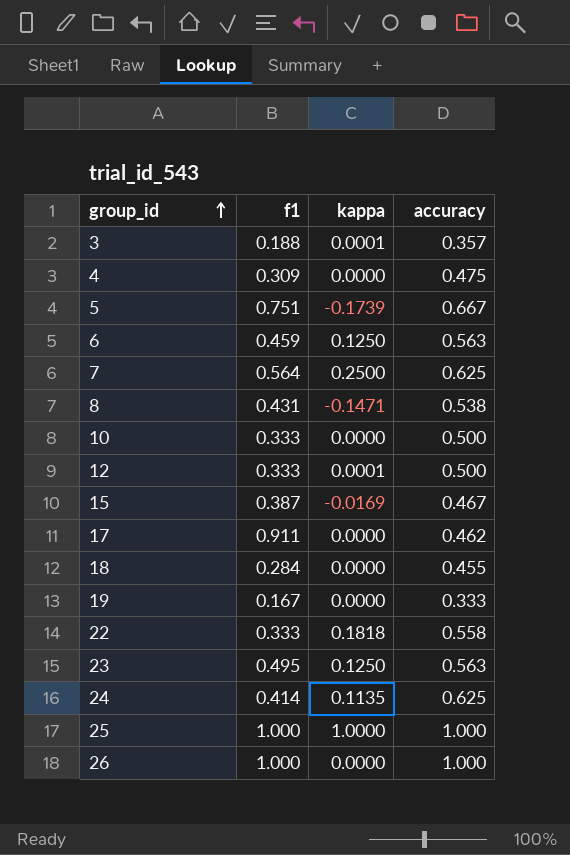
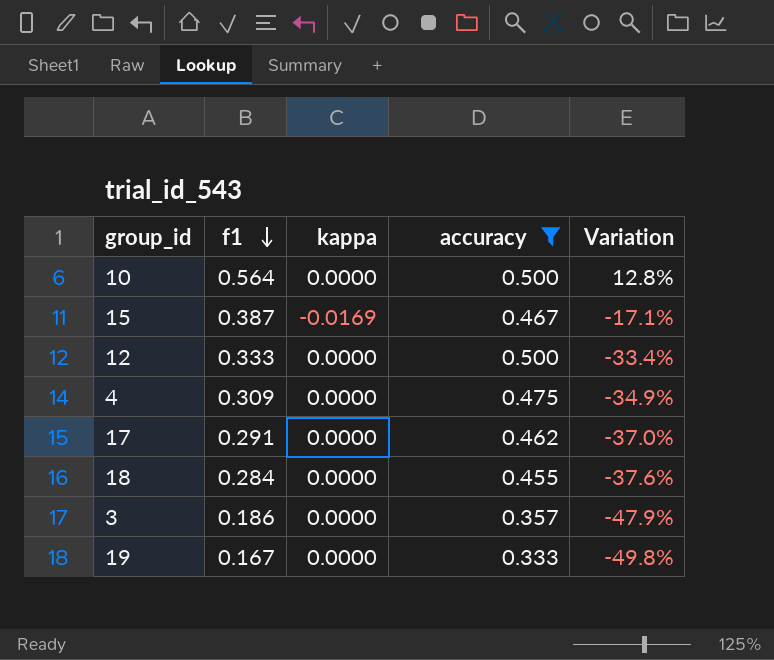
filter: none -> accuracy <= 0.500
row order: group_id ascending -> f1 descending
column Variation | formula: none -> ([f1] - [accuracy]) / [accuracy]
10 | f1: 0.333 -> 0.564
12 | kappa: 0.0001 -> 0.0000
17 | f1: 0.911 -> 0.291
3 | f1: 0.188 -> 0.186
3 | kappa: 0.0001 -> 0.0000

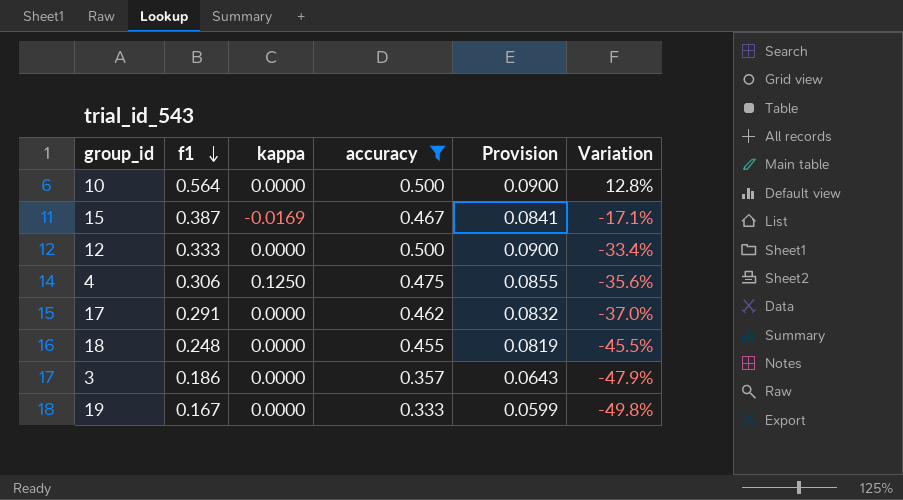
column Provision | formula: none -> [accuracy] * 0.18
4 | f1: 0.309 -> 0.306
4 | kappa: 0.0000 -> 0.1250
4 | Variation: -34.9% -> -35.6%
18 | f1: 0.284 -> 0.248
18 | Variation: -37.6% -> -45.5%

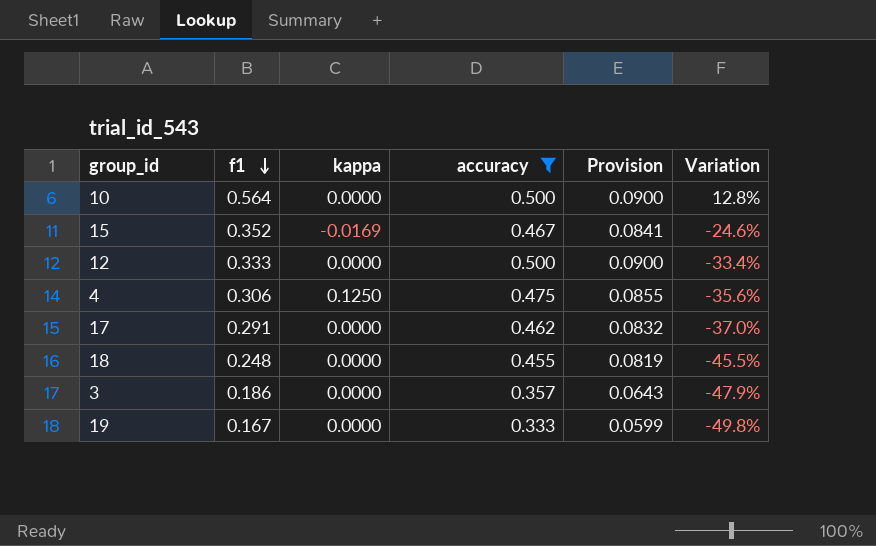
15 | f1: 0.387 -> 0.352
15 | Variation: -17.1% -> -24.6%

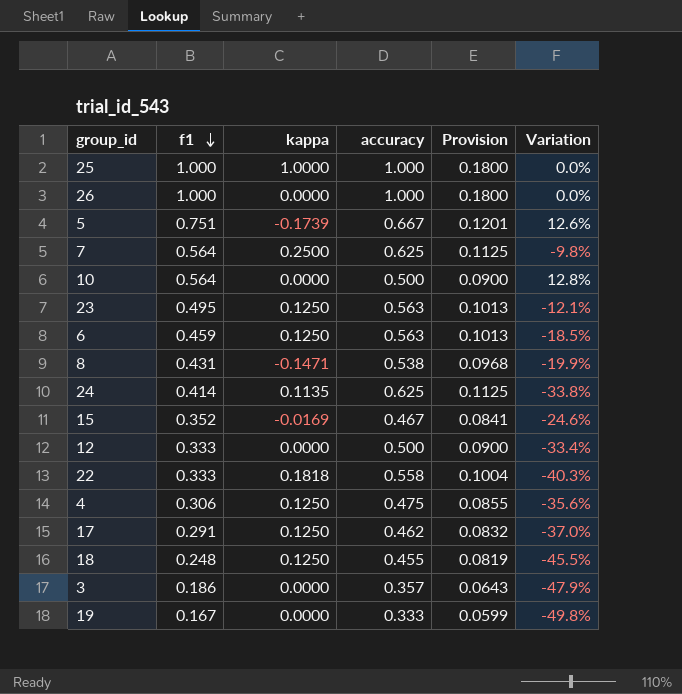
filter: accuracy <= 0.500 -> none
17 | kappa: 0.0000 -> 0.1250
18 | kappa: 0.0000 -> 0.1250

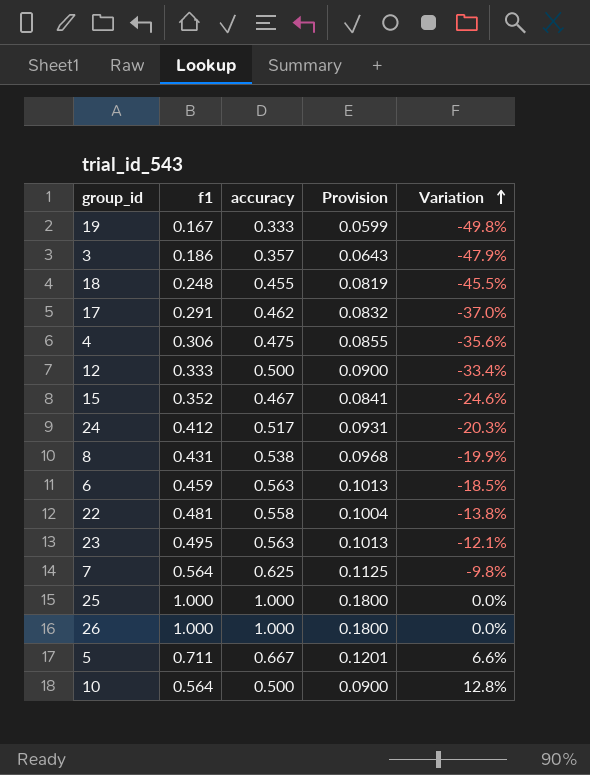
row order: f1 descending -> Variation ascending
column kappa | position: 3 -> none
24 | f1: 0.414 -> 0.412
24 | accuracy: 0.625 -> 0.517
24 | Provision: 0.1125 -> 0.0931
24 | Variation: -33.8% -> -20.3%
22 | f1: 0.333 -> 0.481
22 | Variation: -40.3% -> -13.8%
5 | f1: 0.751 -> 0.711
5 | Variation: 12.6% -> 6.6%

